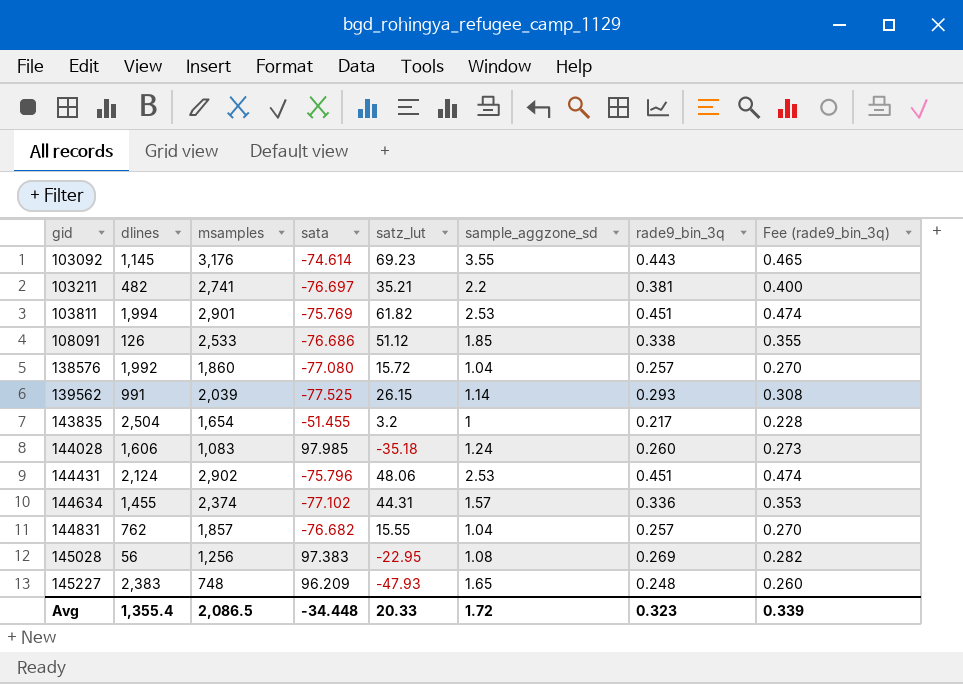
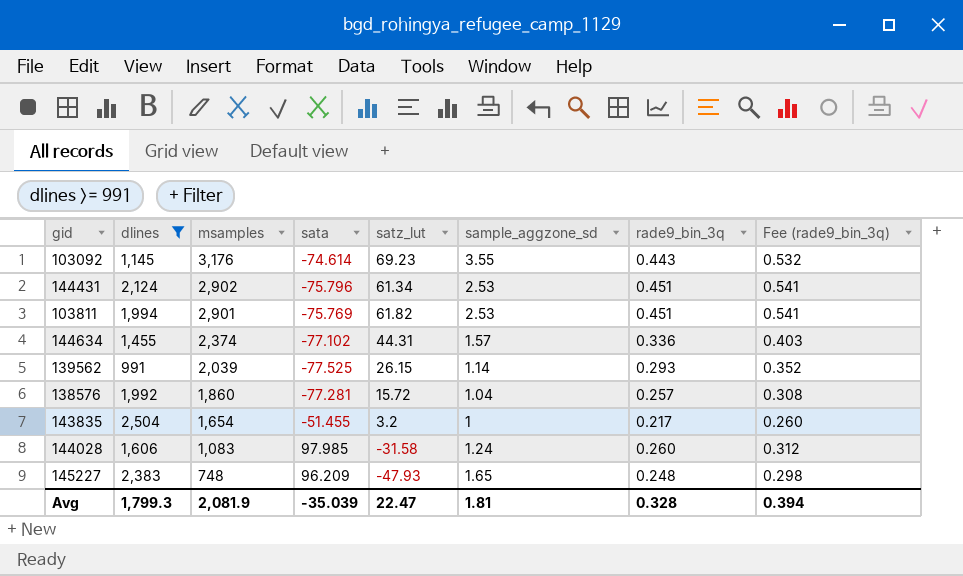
filter: none -> dlines >= 991
row order: gid ascending -> msamples descending
column Fee (rade9_bin_3q) | formula: [rade9_bin_3q] * 1.05 -> [rade9_bin_3q] * 1.2
144431 | satz_lut: 48.06 -> 61.34
138576 | sata: -77.080 -> -77.281
144028 | satz_lut: -35.18 -> -31.58
Avg | dlines: 1,355.4 -> 1,799.3
Avg | msamples: 2,086.5 -> 2,081.9
Avg | sata: -34.448 -> -35.039
Avg | satz_lut: 20.33 -> 22.47
Avg | sample_aggzone_sd: 1.72 -> 1.81
Avg | rade9_bin_3q: 0.323 -> 0.328
Avg | Fee (rade9_bin_3q): 0.339 -> 0.394

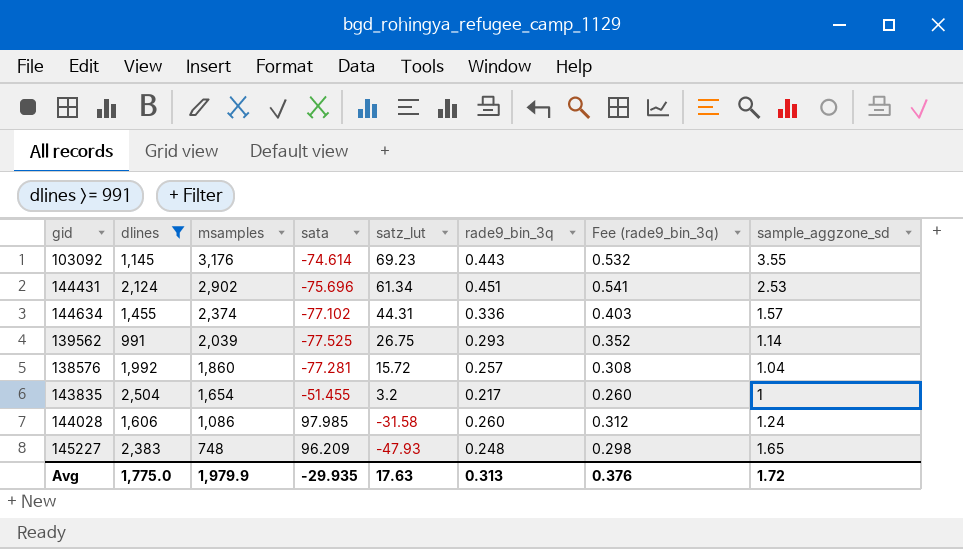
column sample_aggzone_sd | position: 6 -> 8
row 103811: 1,994 | 2,901 | -75.769 | 61.82 | 2.53 | 0.451 | 0.541 -> none
144431 | sata: -75.796 -> -75.696
139562 | satz_lut: 26.15 -> 26.75
144028 | msamples: 1,083 -> 1,086
Avg | dlines: 1,799.3 -> 1,775.0
Avg | msamples: 2,081.9 -> 1,979.9
Avg | sata: -35.039 -> -29.935
Avg | satz_lut: 22.47 -> 17.63
Avg | rade9_bin_3q: 0.328 -> 0.313
Avg | Fee (rade9_bin_3q): 0.394 -> 0.376
Avg | sample_aggzone_sd: 1.81 -> 1.72

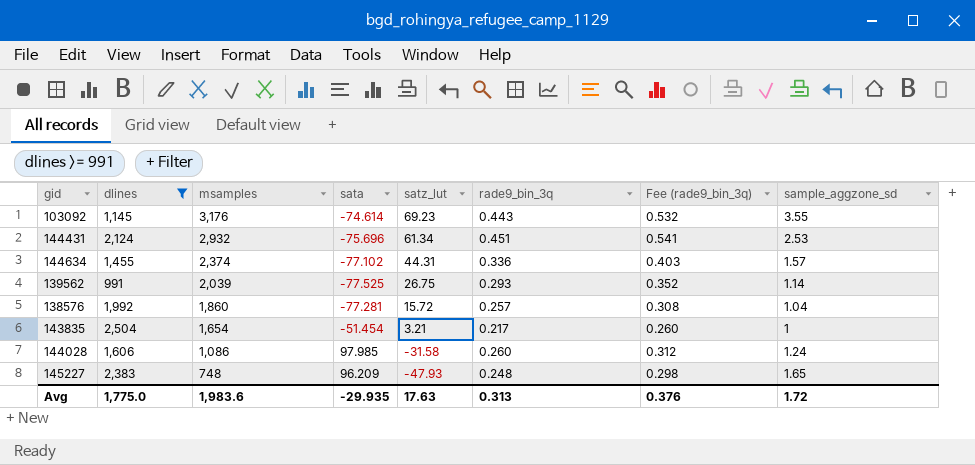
144431 | msamples: 2,902 -> 2,932
143835 | sata: -51.455 -> -51.454
143835 | satz_lut: 3.2 -> 3.21
Avg | msamples: 1,979.9 -> 1,983.6

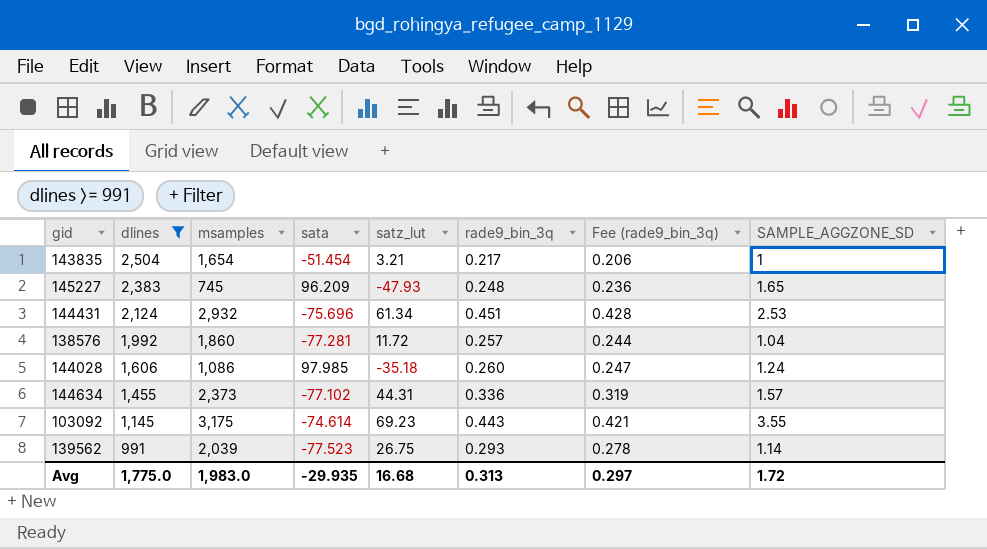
row order: msamples descending -> dlines descending
column Fee (rade9_bin_3q) | formula: [rade9_bin_3q] * 1.2 -> [rade9_bin_3q] * 0.95
column name: sample_aggzone_sd -> SAMPLE_AGGZONE_SD
145227 | msamples: 748 -> 745
138576 | satz_lut: 15.72 -> 11.72
144028 | satz_lut: -31.58 -> -35.18
144634 | msamples: 2,374 -> 2,373
103092 | msamples: 3,176 -> 3,175
139562 | sata: -77.525 -> -77.523
Avg | msamples: 1,983.6 -> 1,983.0
Avg | satz_lut: 17.63 -> 16.68
Avg | Fee (rade9_bin_3q): 0.376 -> 0.297

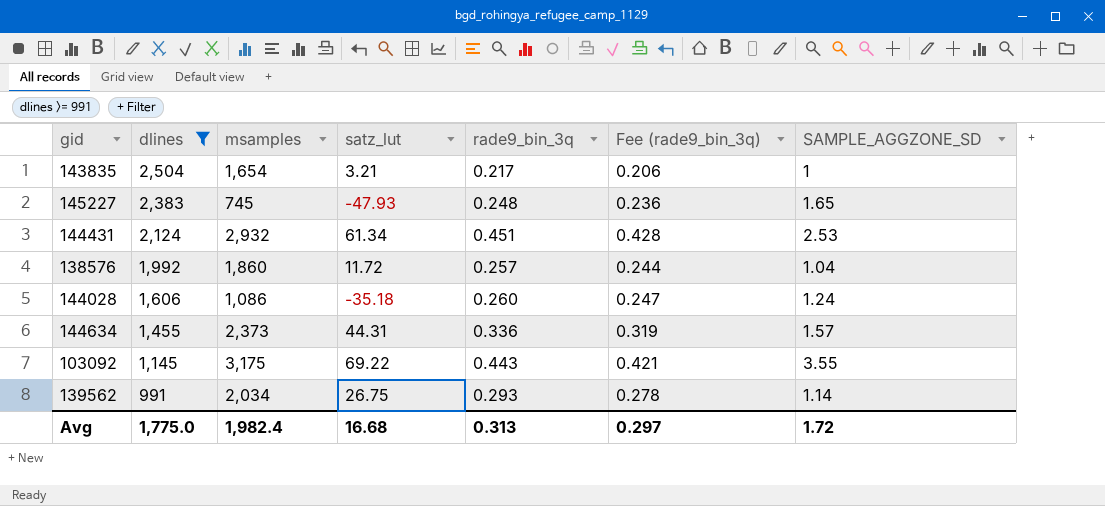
column sata | position: 4 -> none
103092 | satz_lut: 69.23 -> 69.22
139562 | msamples: 2,039 -> 2,034
Avg | msamples: 1,983.0 -> 1,982.4

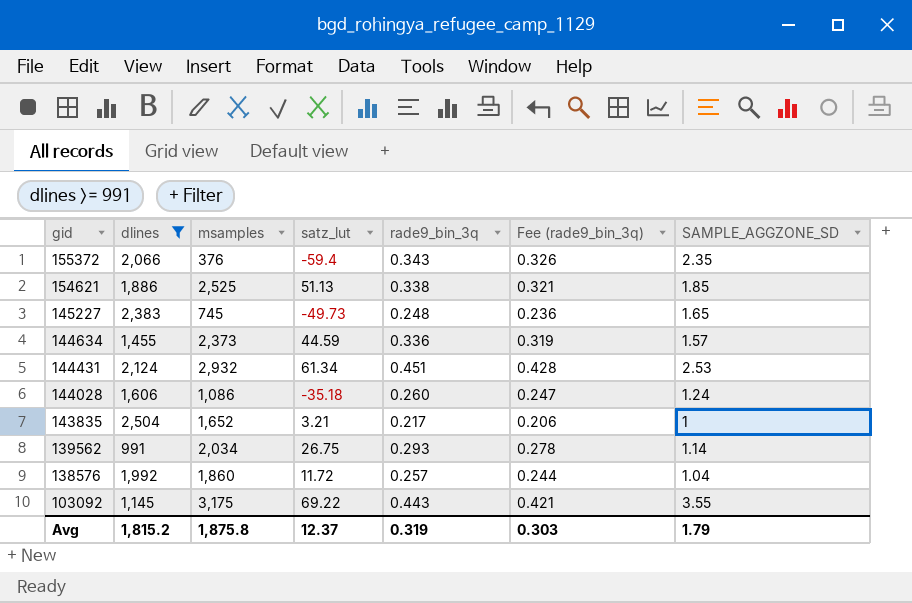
row order: dlines descending -> gid descending
row 155372: none -> 2,066 | 376 | -59.4 | 0.343 | 0.326 | 2.35
row 154621: none -> 1,886 | 2,525 | 51.13 | 0.338 | 0.321 | 1.85
145227 | satz_lut: -47.93 -> -49.73
144634 | satz_lut: 44.31 -> 44.59
143835 | msamples: 1,654 -> 1,652
Avg | dlines: 1,775.0 -> 1,815.2
Avg | msamples: 1,982.4 -> 1,875.8
Avg | satz_lut: 16.68 -> 12.37
Avg | rade9_bin_3q: 0.313 -> 0.319
Avg | Fee (rade9_bin_3q): 0.297 -> 0.303
Avg | SAMPLE_AGGZONE_SD: 1.72 -> 1.79

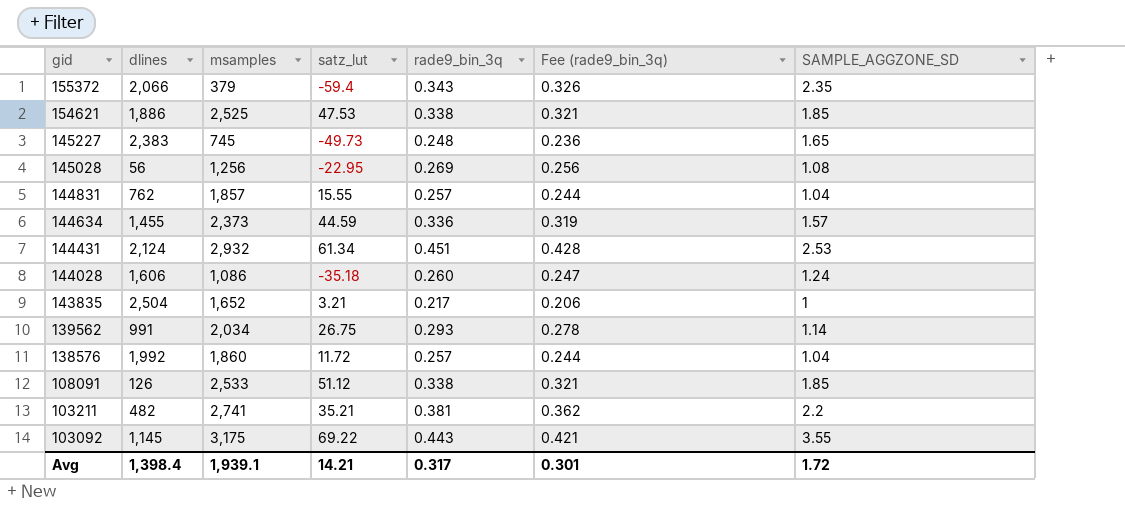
filter: dlines >= 991 -> none
155372 | msamples: 376 -> 379
154621 | satz_lut: 51.13 -> 47.53
Avg | dlines: 1,815.2 -> 1,398.4
Avg | msamples: 1,875.8 -> 1,939.1
Avg | satz_lut: 12.37 -> 14.21
Avg | rade9_bin_3q: 0.319 -> 0.317
Avg | Fee (rade9_bin_3q): 0.303 -> 0.301
Avg | SAMPLE_AGGZONE_SD: 1.79 -> 1.72

